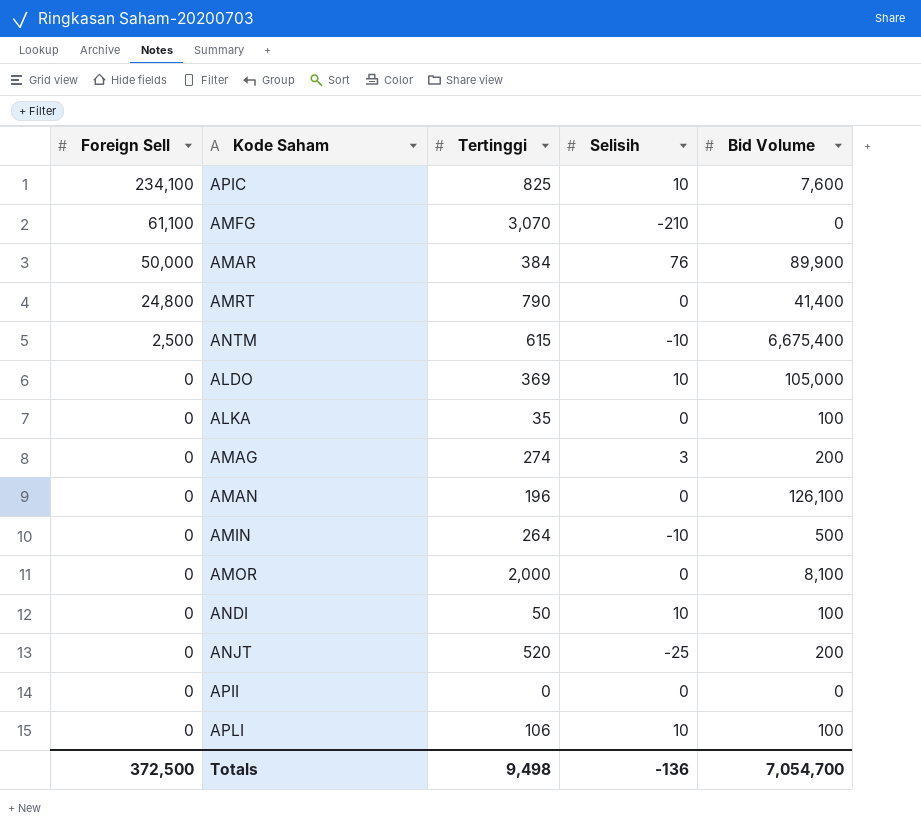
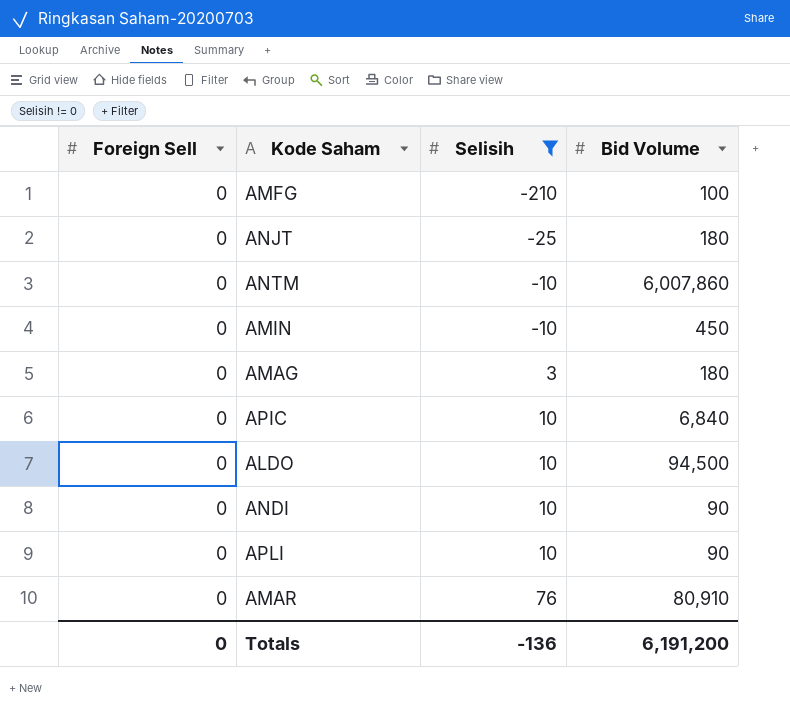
filter: none -> Selisih != 0
row order: Foreign Sell descending -> Selisih ascending
column Tertinggi | position: 3 -> none
AMFG | Foreign Sell: 61,100 -> 0
AMFG | Bid Volume: 0 -> 100
ANJT | Bid Volume: 200 -> 180
ANTM | Foreign Sell: 2,500 -> 0
ANTM | Bid Volume: 6,675,400 -> 6,007,860
AMIN | Bid Volume: 500 -> 450
AMAG | Bid Volume: 200 -> 180
APIC | Foreign Sell: 234,100 -> 0
APIC | Bid Volume: 7,600 -> 6,840
ALDO | Bid Volume: 105,000 -> 94,500
ANDI | Bid Volume: 100 -> 90
APLI | Bid Volume: 100 -> 90
AMAR | Foreign Sell: 50,000 -> 0
AMAR | Bid Volume: 89,900 -> 80,910
Totals | Foreign Sell: 372,500 -> 0
Totals | Bid Volume: 7,054,700 -> 6,191,200

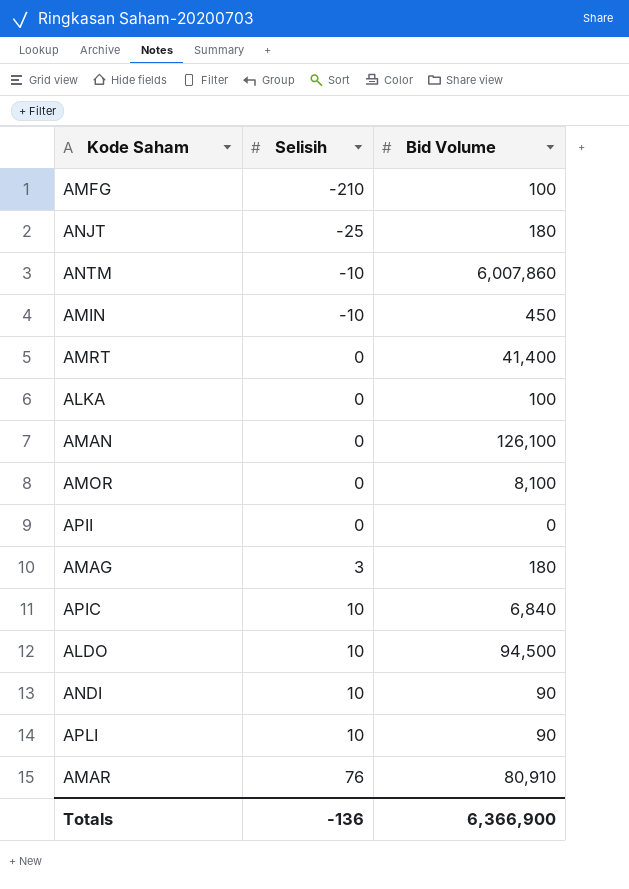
filter: Selisih != 0 -> none
column Foreign Sell | position: 1 -> none
Totals | Bid Volume: 6,191,200 -> 6,366,900

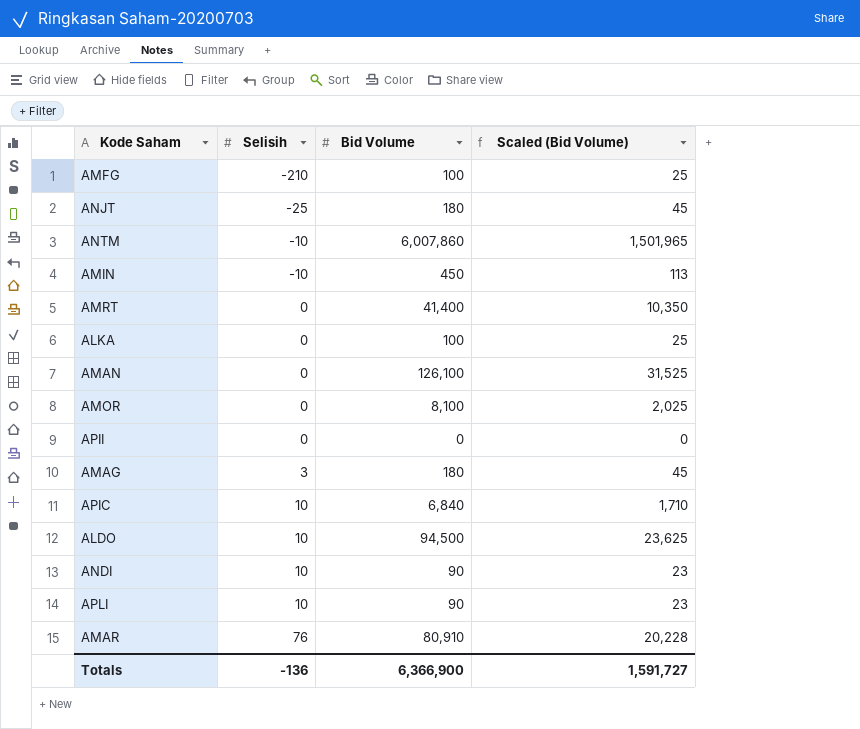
column Scaled (Bid Volume) | formula: none -> [Bid Volume] * 0.25

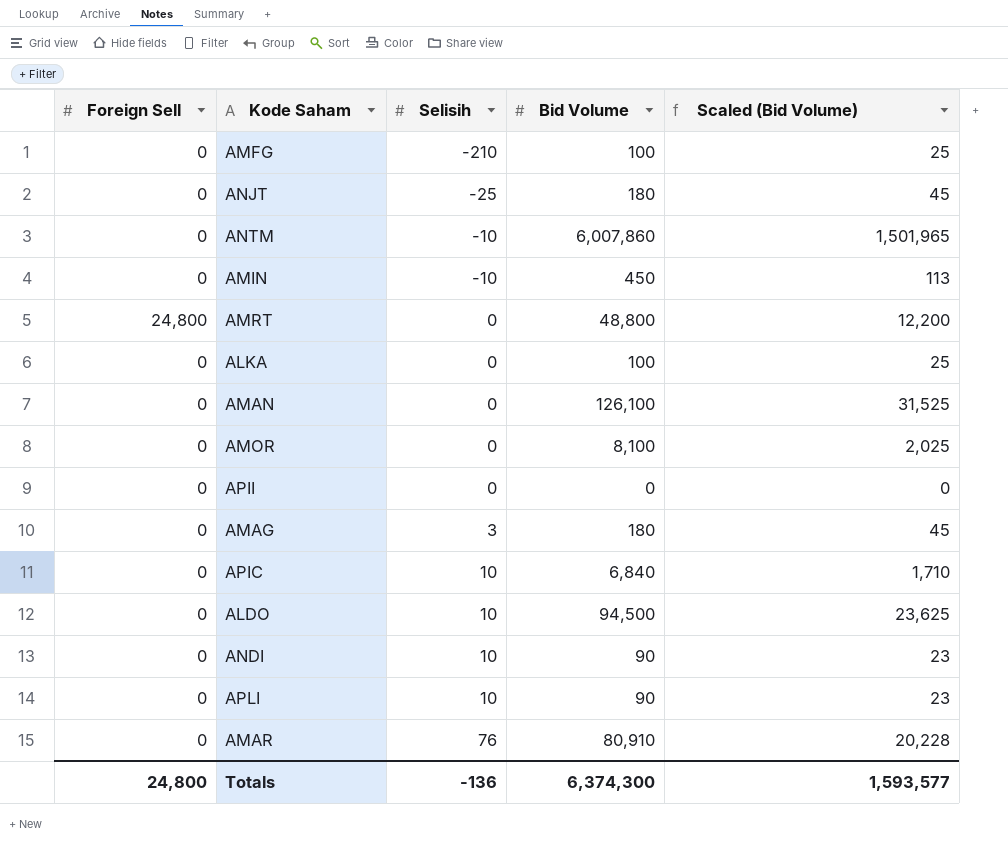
column Foreign Sell | position: none -> 1
AMRT | Bid Volume: 41,400 -> 48,800
AMRT | Scaled (Bid Volume): 10,350 -> 12,200
Totals | Bid Volume: 6,366,900 -> 6,374,300
Totals | Scaled (Bid Volume): 1,591,727 -> 1,593,577

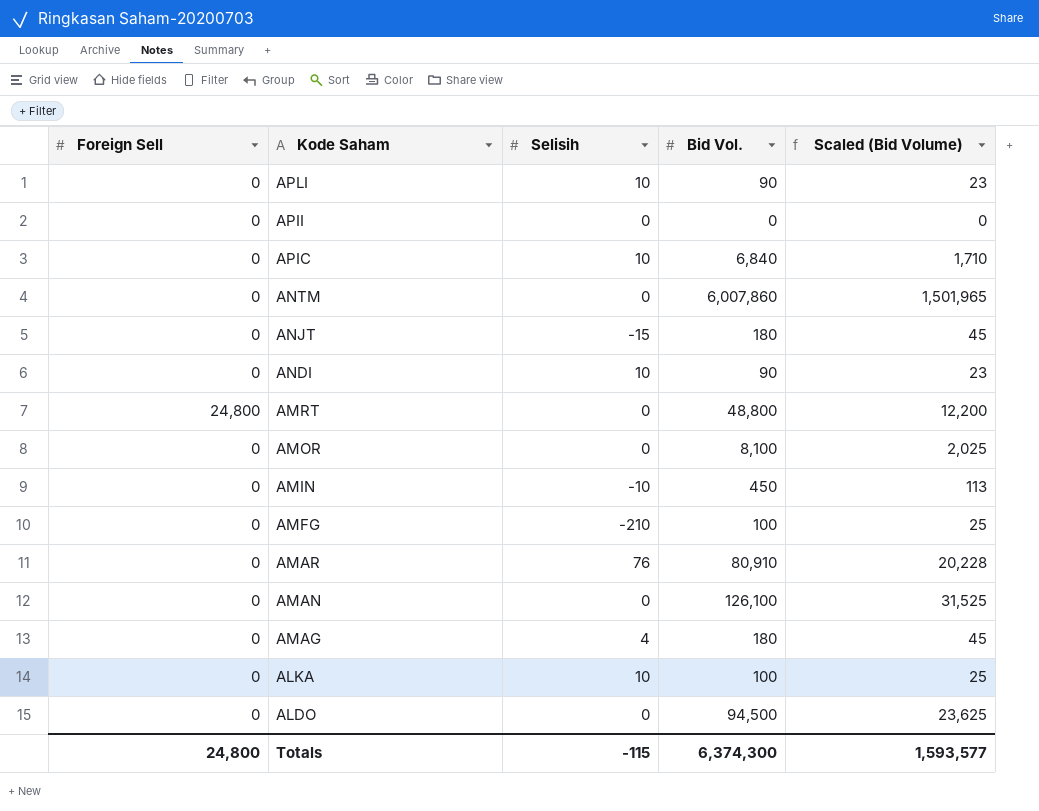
row order: Selisih ascending -> Kode Saham descending
column name: Bid Volume -> Bid Vol.
ANTM | Selisih: -10 -> 0
ANJT | Selisih: -25 -> -15
AMAG | Selisih: 3 -> 4
ALKA | Selisih: 0 -> 10
ALDO | Selisih: 10 -> 0
Totals | Selisih: -136 -> -115

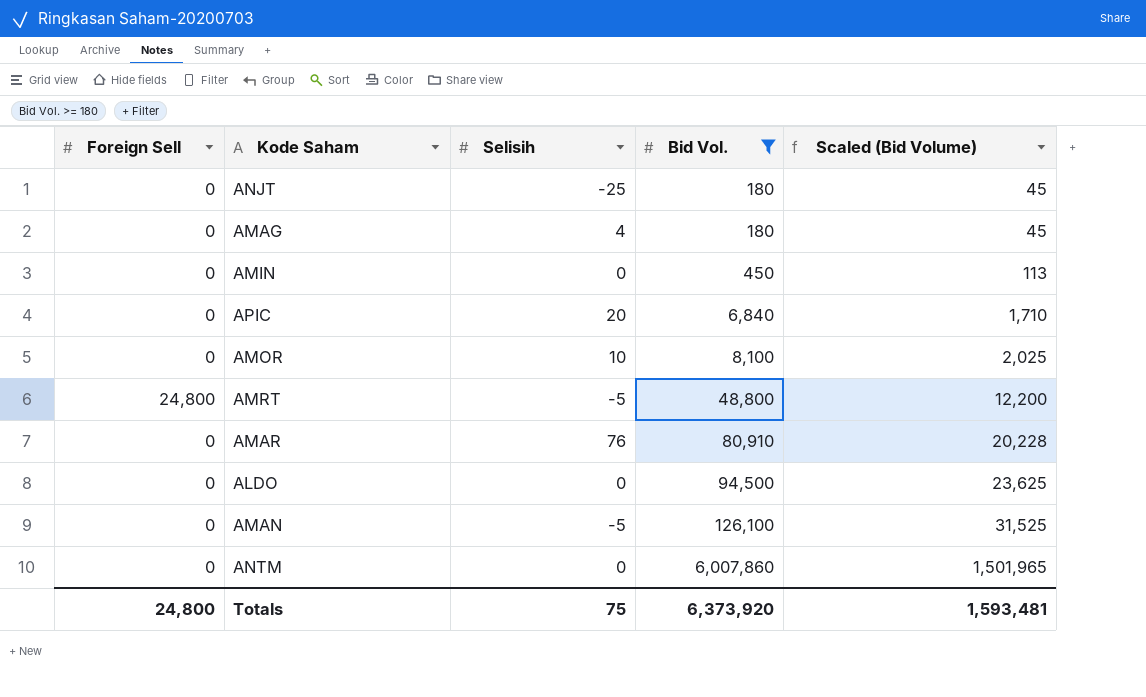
filter: none -> Bid Vol. >= 180
row order: Kode Saham descending -> Bid Vol. ascending
ANJT | Selisih: -15 -> -25
AMIN | Selisih: -10 -> 0
APIC | Selisih: 10 -> 20
AMOR | Selisih: 0 -> 10
AMRT | Selisih: 0 -> -5
AMAN | Selisih: 0 -> -5
Totals | Selisih: -115 -> 75
Totals | Bid Vol.: 6,374,300 -> 6,373,920
Totals | Scaled (Bid Volume): 1,593,577 -> 1,593,481

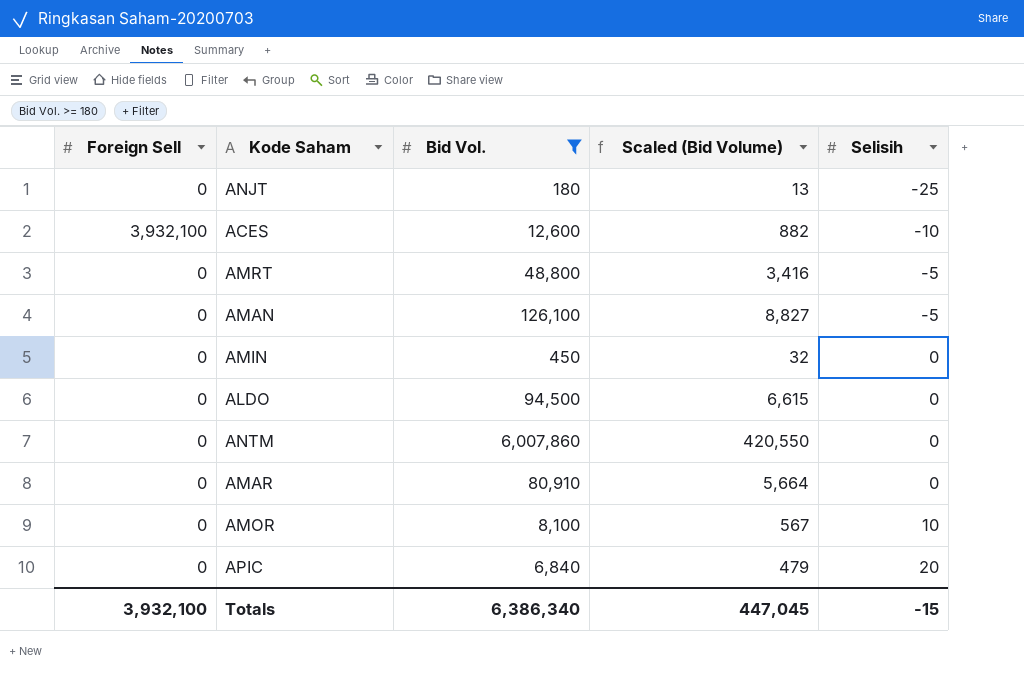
row order: Bid Vol. ascending -> Selisih ascending
column Scaled (Bid Volume) | formula: [Bid Vol.] * 0.25 -> [Bid Vol.] * 0.07
column Selisih | position: 3 -> 5
row AMAG: 0 | 4 | 180 | 45 -> none
row ACES: none -> 3,932,100 | 12,600 | 882 | -10
AMRT | Foreign Sell: 24,800 -> 0
AMAR | Selisih: 76 -> 0
Totals | Foreign Sell: 24,800 -> 3,932,100
Totals | Bid Vol.: 6,373,920 -> 6,386,340
Totals | Scaled (Bid Volume): 1,593,481 -> 447,045
Totals | Selisih: 75 -> -15

